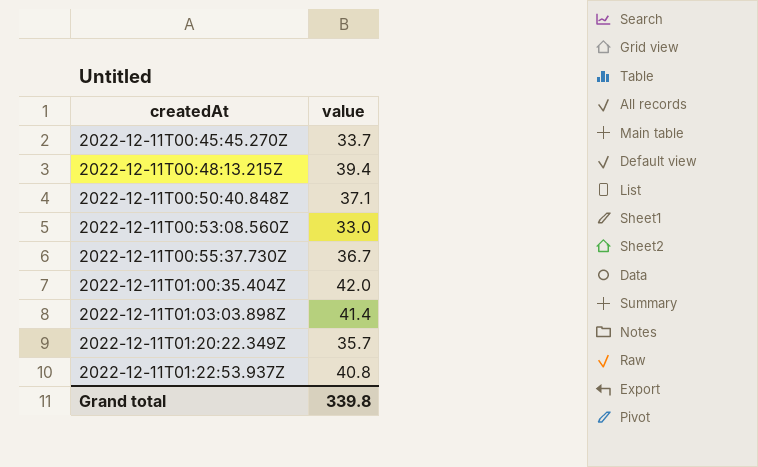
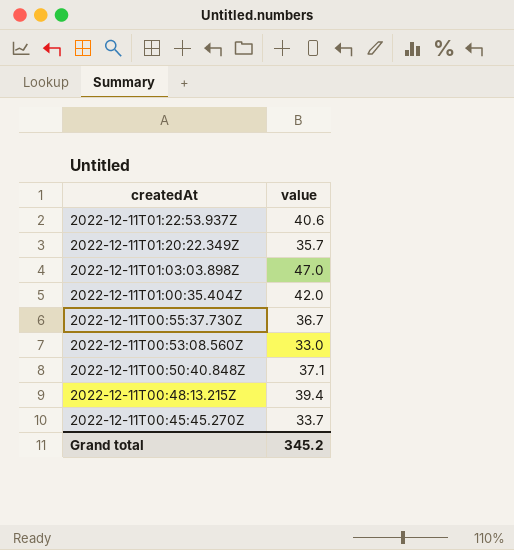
row order: createdAt ascending -> createdAt descending
2022-12-11T01:22:53.937Z | value: 40.8 -> 40.6
2022-12-11T01:03:03.898Z | value: 41.4 -> 47.0
Grand total | value: 339.8 -> 345.2

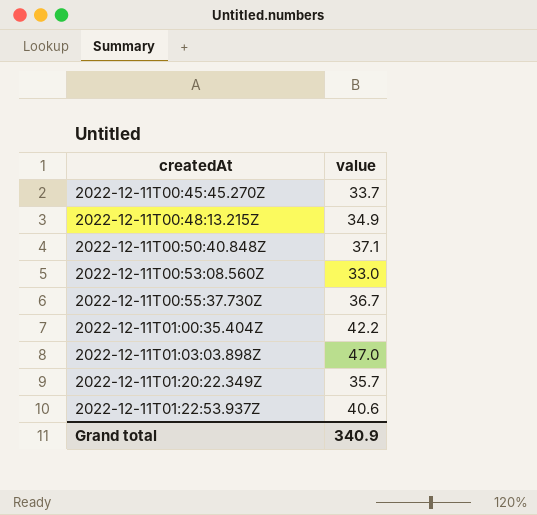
row order: createdAt descending -> createdAt ascending
2022-12-11T00:48:13.215Z | value: 39.4 -> 34.9
2022-12-11T01:00:35.404Z | value: 42.0 -> 42.2
Grand total | value: 345.2 -> 340.9

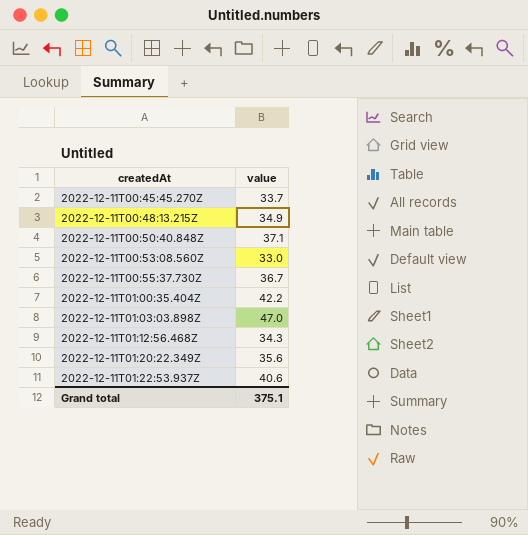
row 2022-12-11T01:12:56.468Z: none -> 34.3
2022-12-11T01:20:22.349Z | value: 35.7 -> 35.6
Grand total | value: 340.9 -> 375.1

